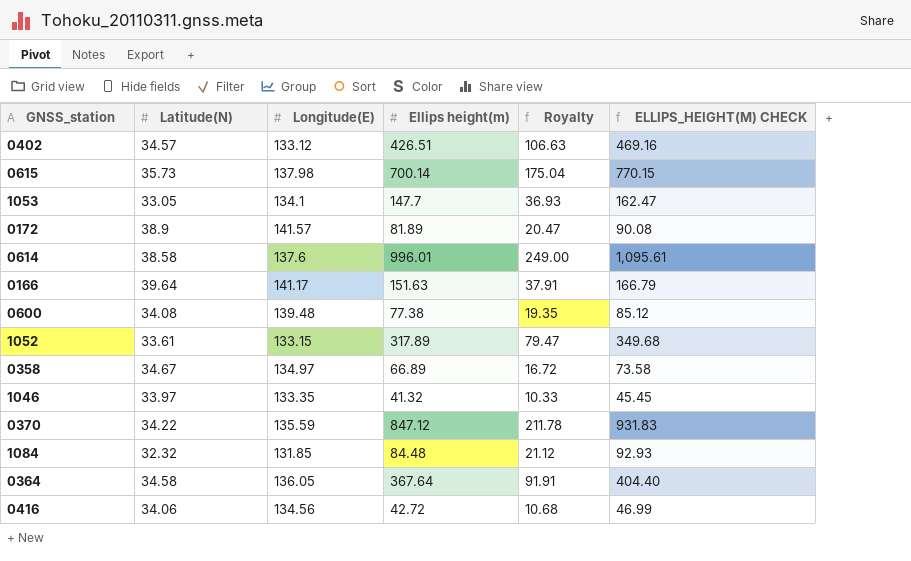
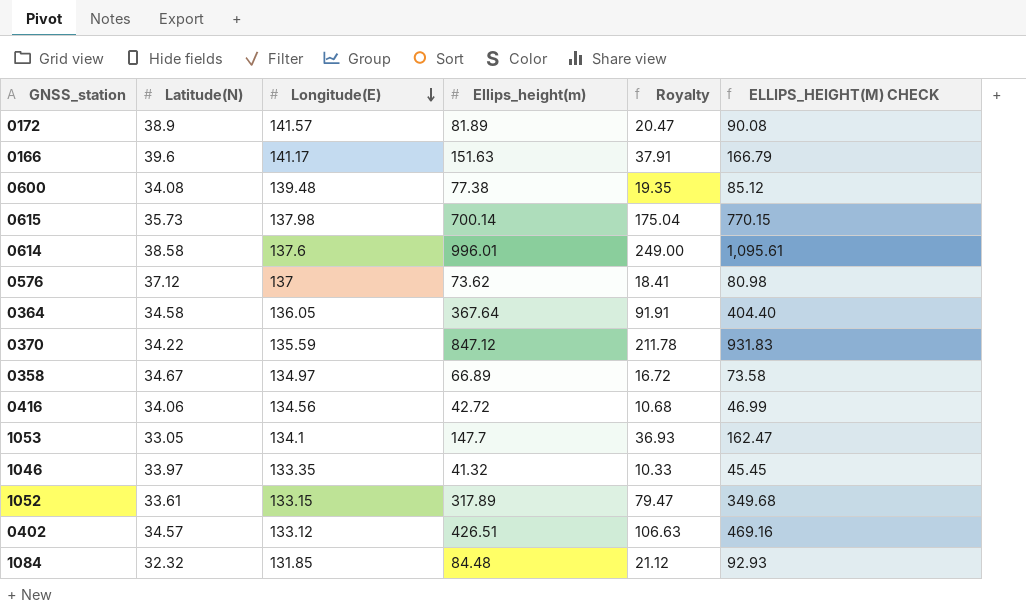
row order: none -> Longitude(E) descending
column name: Ellips height(m) -> Ellips_height(m)
0166 | Latitude(N): 39.64 -> 39.6
row 0576: none -> 37.12 | 137 | 73.62 | 18.41 | 80.98

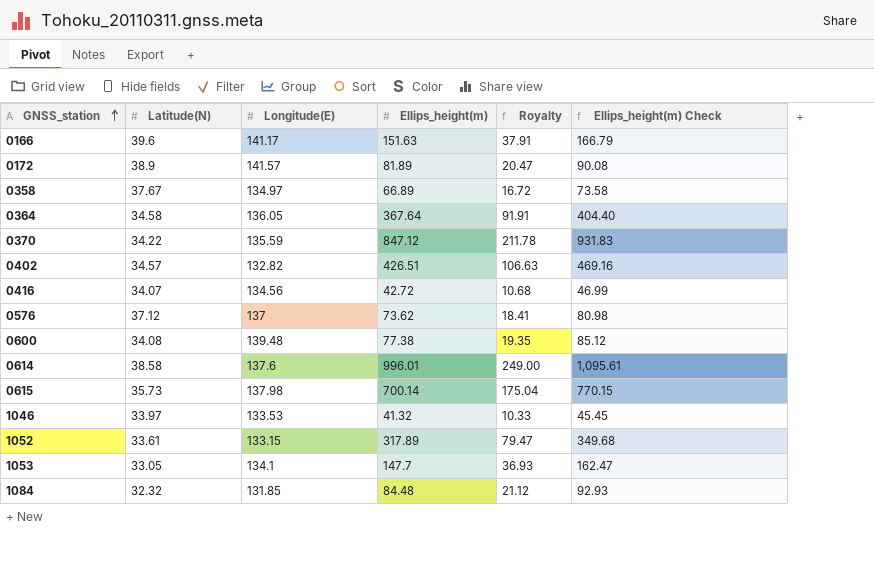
row order: Longitude(E) descending -> GNSS_station ascending
column name: ELLIPS_HEIGHT(M) CHECK -> Ellips_height(m) Check
0358 | Latitude(N): 34.67 -> 37.67
0402 | Longitude(E): 133.12 -> 132.82
0416 | Latitude(N): 34.06 -> 34.07
1046 | Longitude(E): 133.35 -> 133.53

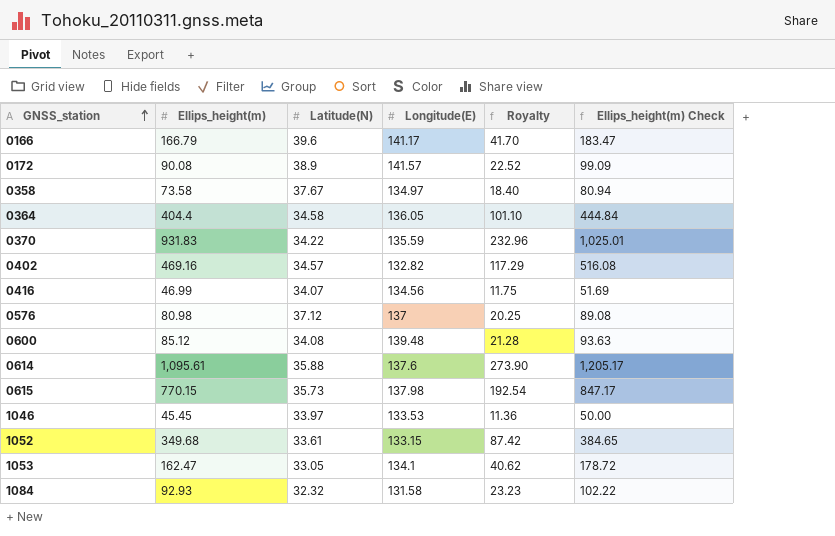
column Ellips_height(m) | position: 4 -> 2
0166 | Ellips_height(m): 151.63 -> 166.79
0166 | Royalty: 37.91 -> 41.70
0166 | Ellips_height(m) Check: 166.79 -> 183.47
0172 | Ellips_height(m): 81.89 -> 90.08
0172 | Royalty: 20.47 -> 22.52
0172 | Ellips_height(m) Check: 90.08 -> 99.09
0358 | Ellips_height(m): 66.89 -> 73.58
0358 | Royalty: 16.72 -> 18.40
0358 | Ellips_height(m) Check: 73.58 -> 80.94
0364 | Ellips_height(m): 367.64 -> 404.4
0364 | Royalty: 91.91 -> 101.10
0364 | Ellips_height(m) Check: 404.40 -> 444.84
0370 | Ellips_height(m): 847.12 -> 931.83
0370 | Royalty: 211.78 -> 232.96
0370 | Ellips_height(m) Check: 931.83 -> 1,025.01
0402 | Ellips_height(m): 426.51 -> 469.16
0402 | Royalty: 106.63 -> 117.29
0402 | Ellips_height(m) Check: 469.16 -> 516.08
0416 | Ellips_height(m): 42.72 -> 46.99
0416 | Royalty: 10.68 -> 11.75
0416 | Ellips_height(m) Check: 46.99 -> 51.69
0576 | Ellips_height(m): 73.62 -> 80.98
0576 | Royalty: 18.41 -> 20.25
0576 | Ellips_height(m) Check: 80.98 -> 89.08
0600 | Ellips_height(m): 77.38 -> 85.12
0600 | Royalty: 19.35 -> 21.28
0600 | Ellips_height(m) Check: 85.12 -> 93.63
0614 | Ellips_height(m): 996.01 -> 1,095.61
0614 | Latitude(N): 38.58 -> 35.88
0614 | Royalty: 249.00 -> 273.90
0614 | Ellips_height(m) Check: 1,095.61 -> 1,205.17
0615 | Ellips_height(m): 700.14 -> 770.15
0615 | Royalty: 175.04 -> 192.54
0615 | Ellips_height(m) Check: 770.15 -> 847.17
1046 | Ellips_height(m): 41.32 -> 45.45
1046 | Royalty: 10.33 -> 11.36
1046 | Ellips_height(m) Check: 45.45 -> 50.00
1052 | Ellips_height(m): 317.89 -> 349.68
1052 | Royalty: 79.47 -> 87.42
1052 | Ellips_height(m) Check: 349.68 -> 384.65
1053 | Ellips_height(m): 147.7 -> 162.47
1053 | Royalty: 36.93 -> 40.62
1053 | Ellips_height(m) Check: 162.47 -> 178.72
1084 | Ellips_height(m): 84.48 -> 92.93
1084 | Longitude(E): 131.85 -> 131.58
1084 | Royalty: 21.12 -> 23.23
1084 | Ellips_height(m) Check: 92.93 -> 102.22

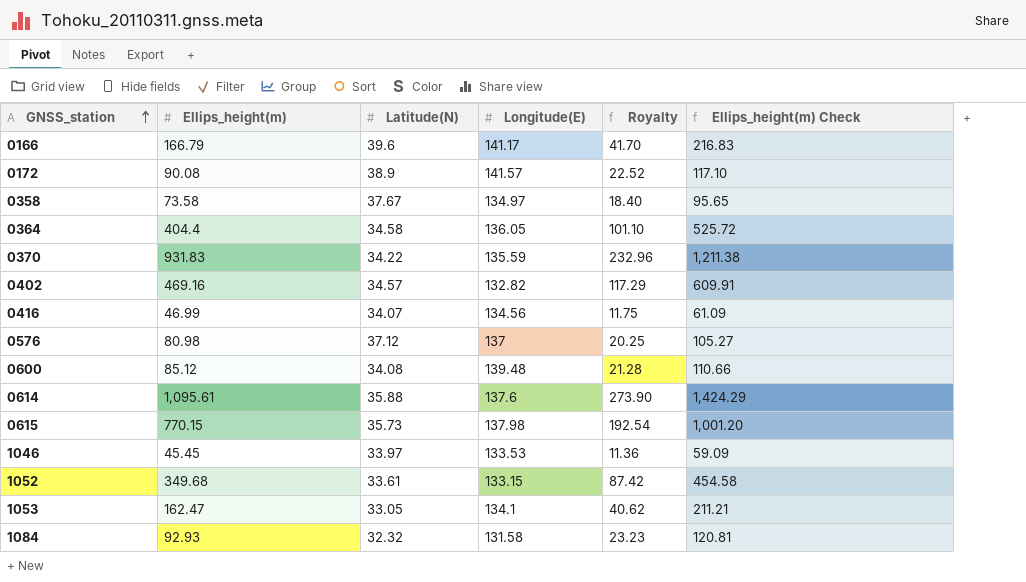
column Ellips_height(m) Check | formula: [Ellips_height(m)] * 1.1 -> [Ellips_height(m)] * 1.3

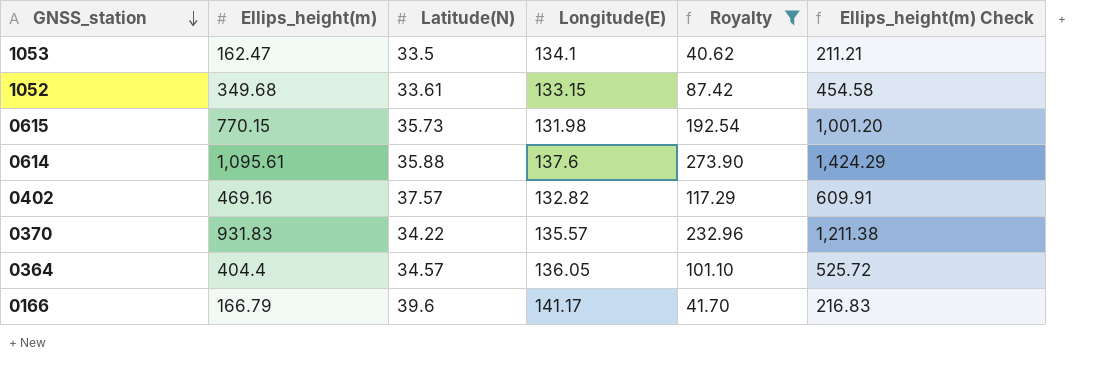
filter: none -> Royalty >= 40.62
row order: GNSS_station ascending -> GNSS_station descending
1053 | Latitude(N): 33.05 -> 33.5
0615 | Longitude(E): 137.98 -> 131.98
0402 | Latitude(N): 34.57 -> 37.57
0370 | Longitude(E): 135.59 -> 135.57
0364 | Latitude(N): 34.58 -> 34.57

